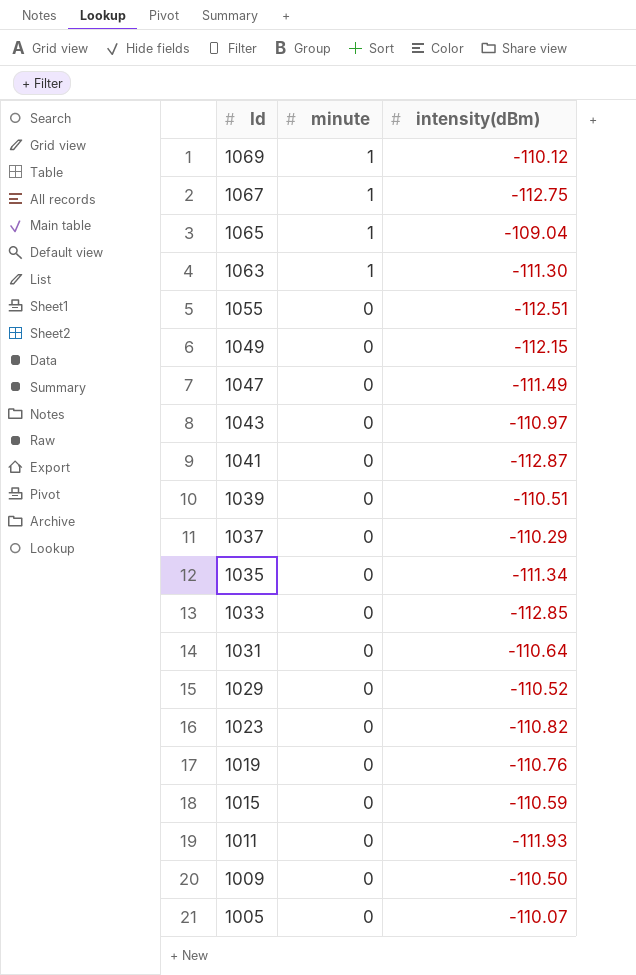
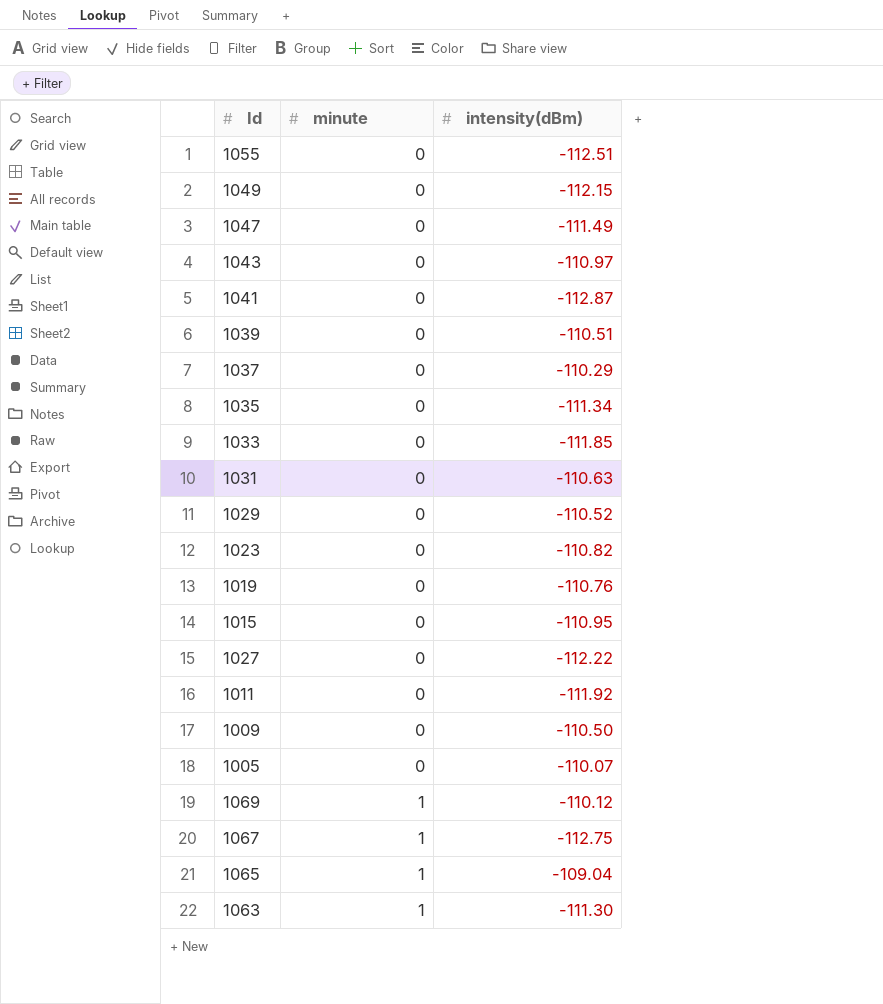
row order: Id descending -> minute ascending
1033 | intensity(dBm): -112.85 -> -111.85
1031 | intensity(dBm): -110.64 -> -110.63
1015 | intensity(dBm): -110.59 -> -110.95
row 1027: none -> 0 | -112.22
1011 | intensity(dBm): -111.93 -> -111.92

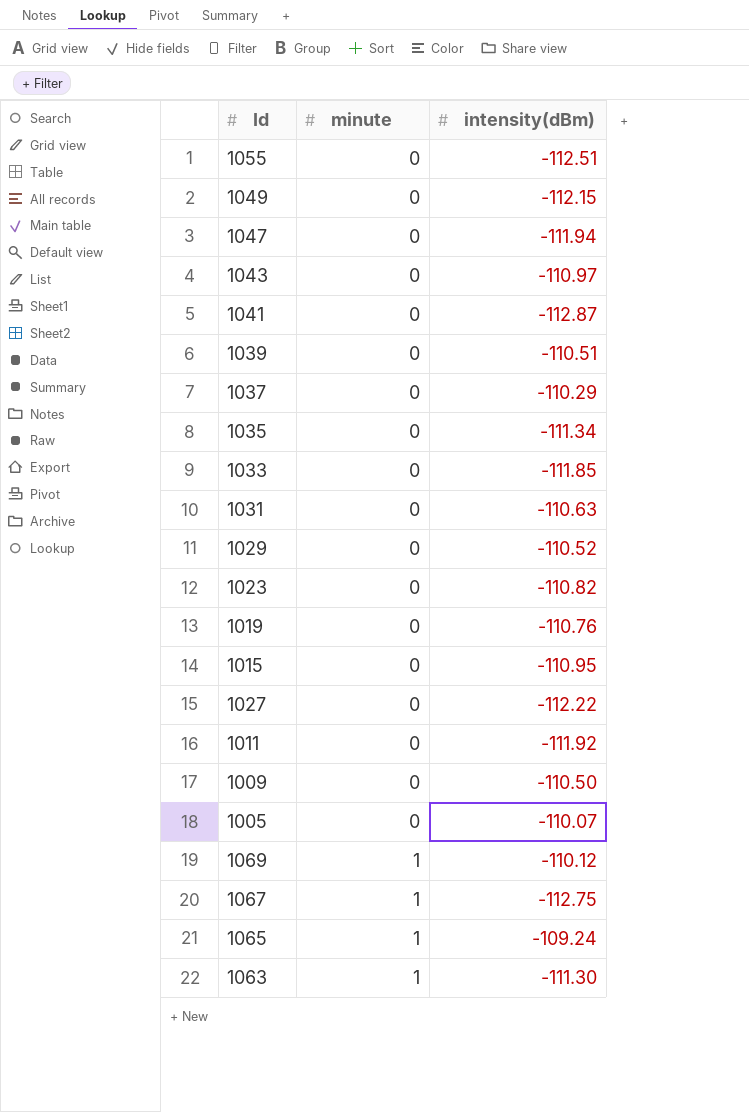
1047 | intensity(dBm): -111.49 -> -111.94
1065 | intensity(dBm): -109.04 -> -109.24

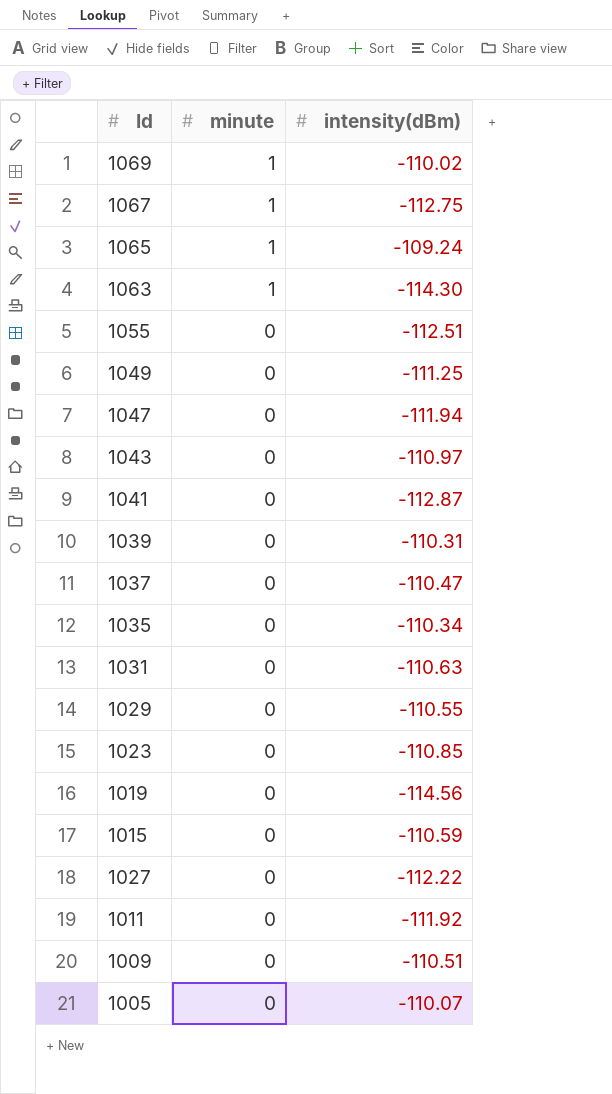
row order: minute ascending -> minute descending
row 1033: 0 | -111.85 -> none
1069 | intensity(dBm): -110.12 -> -110.02
1063 | intensity(dBm): -111.30 -> -114.30
1049 | intensity(dBm): -112.15 -> -111.25
1039 | intensity(dBm): -110.51 -> -110.31
1037 | intensity(dBm): -110.29 -> -110.47
1035 | intensity(dBm): -111.34 -> -110.34
1029 | intensity(dBm): -110.52 -> -110.55
1023 | intensity(dBm): -110.82 -> -110.85
1019 | intensity(dBm): -110.76 -> -114.56
1015 | intensity(dBm): -110.95 -> -110.59
1009 | intensity(dBm): -110.50 -> -110.51

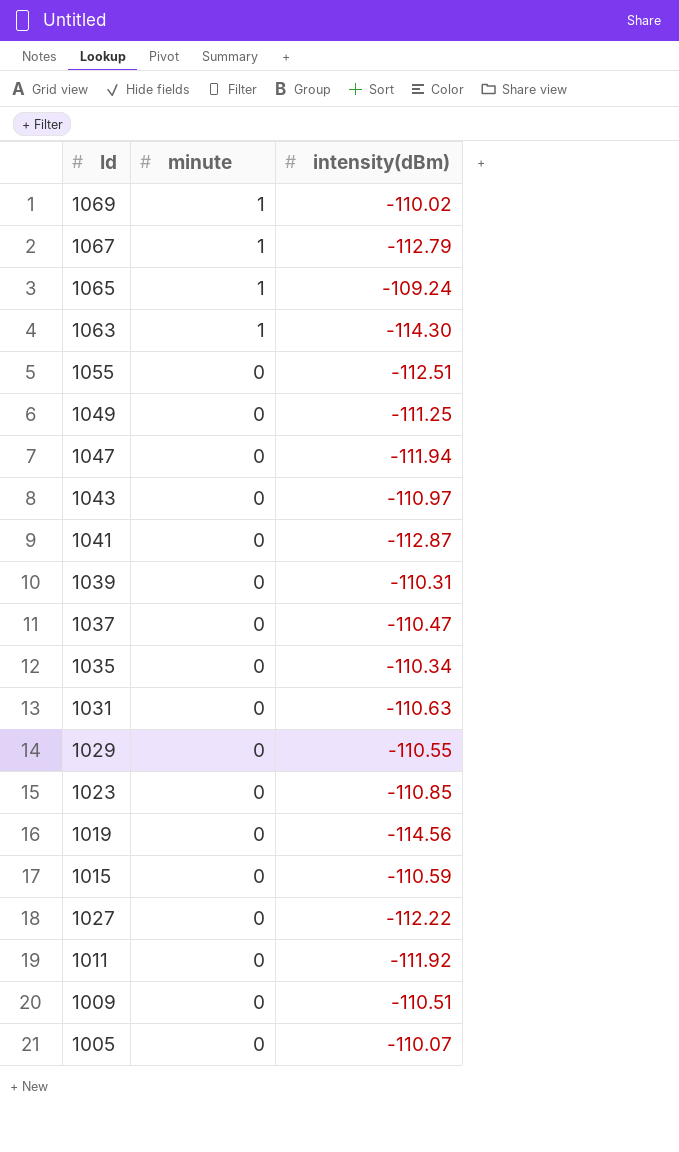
1067 | intensity(dBm): -112.75 -> -112.79

